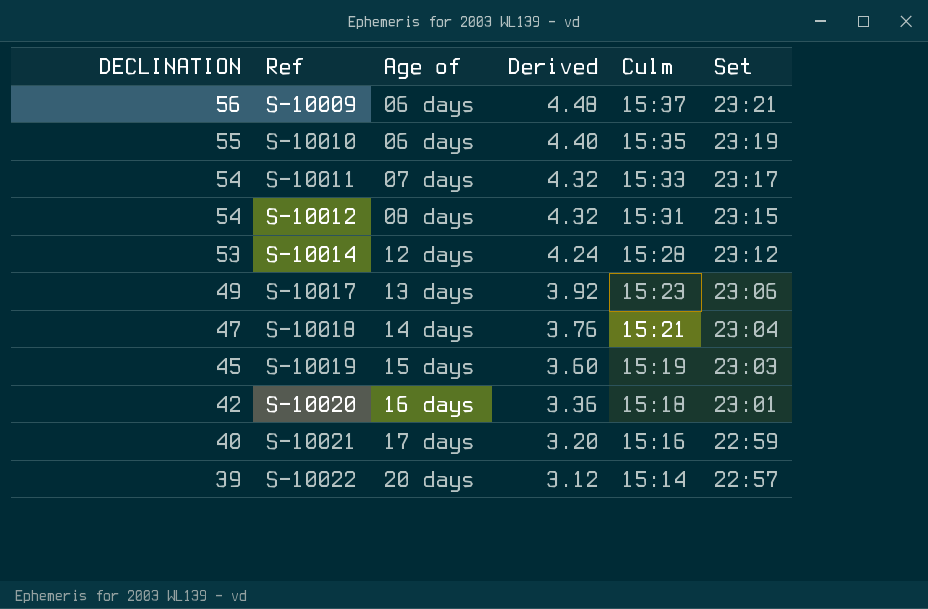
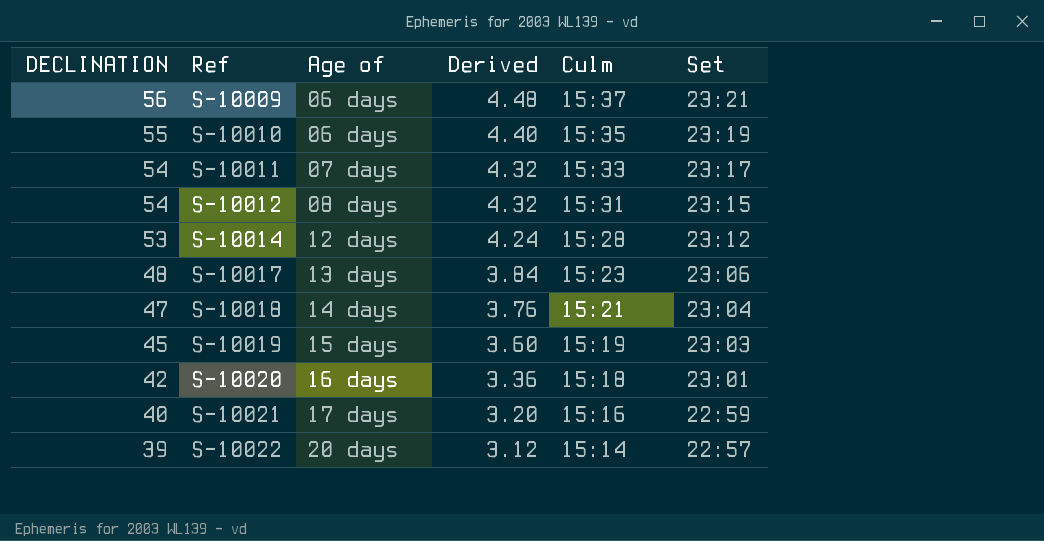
S-10017 | DECLINATION: 49 -> 48
S-10017 | Derived: 3.92 -> 3.84

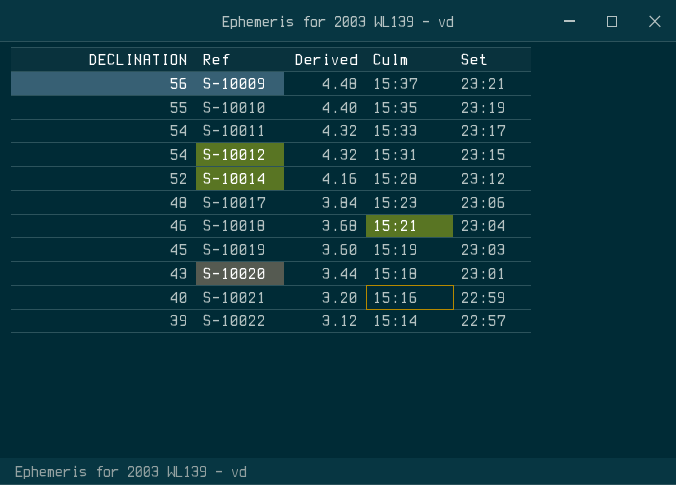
column Age of | position: 3 -> none
S-10014 | DECLINATION: 53 -> 52
S-10014 | Derived: 4.24 -> 4.16
S-10018 | DECLINATION: 47 -> 46
S-10018 | Derived: 3.76 -> 3.68
S-10020 | DECLINATION: 42 -> 43
S-10020 | Derived: 3.36 -> 3.44

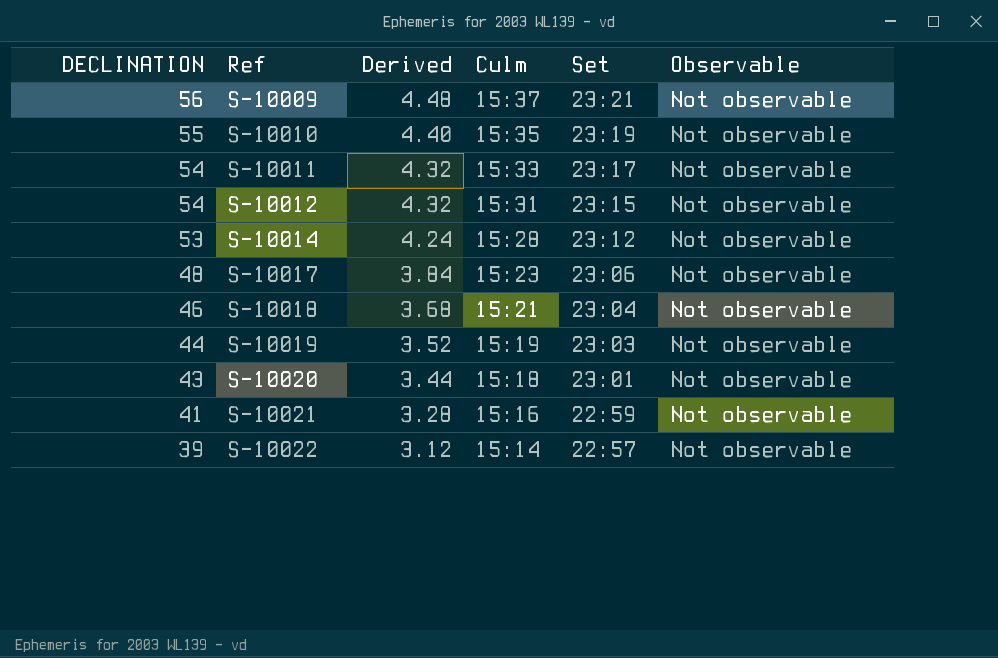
column Observable | position: none -> 6
S-10014 | DECLINATION: 52 -> 53
S-10014 | Derived: 4.16 -> 4.24
S-10019 | DECLINATION: 45 -> 44
S-10019 | Derived: 3.60 -> 3.52
S-10021 | DECLINATION: 40 -> 41
S-10021 | Derived: 3.20 -> 3.28

